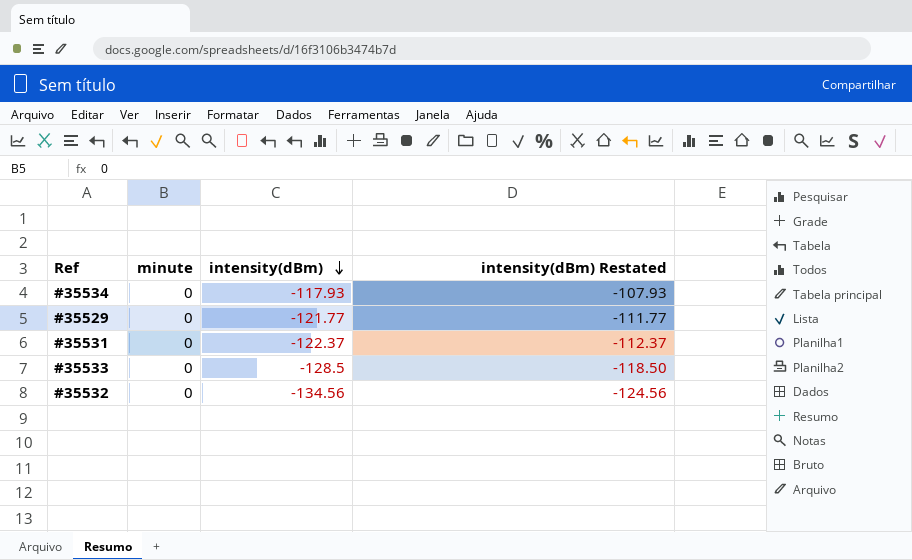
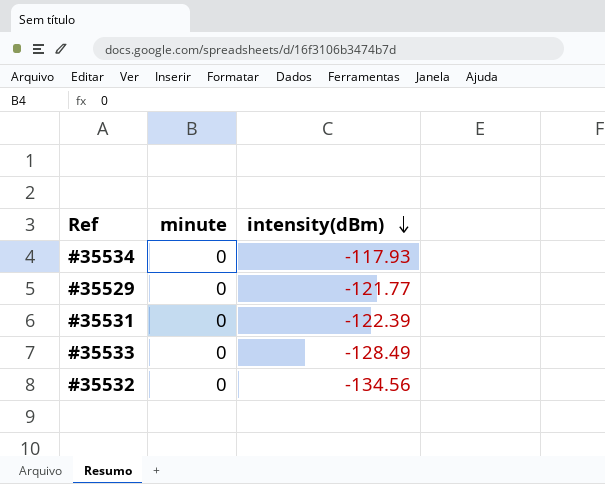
column intensity(dBm) Restated | formula: [intensity(dBm)] + 10 -> none
#35531 | intensity(dBm): -122.37 -> -122.39
#35533 | intensity(dBm): -128.5 -> -128.49

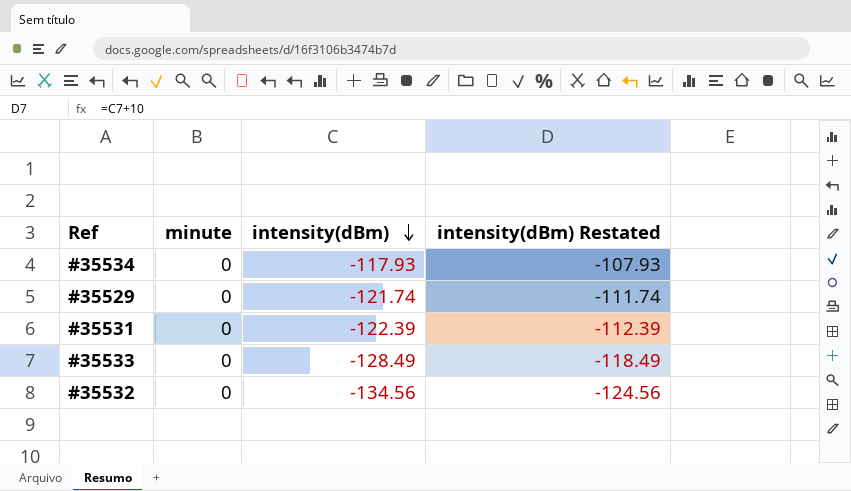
column intensity(dBm) Restated | formula: none -> [intensity(dBm)] + 10
#35529 | intensity(dBm): -121.77 -> -121.74

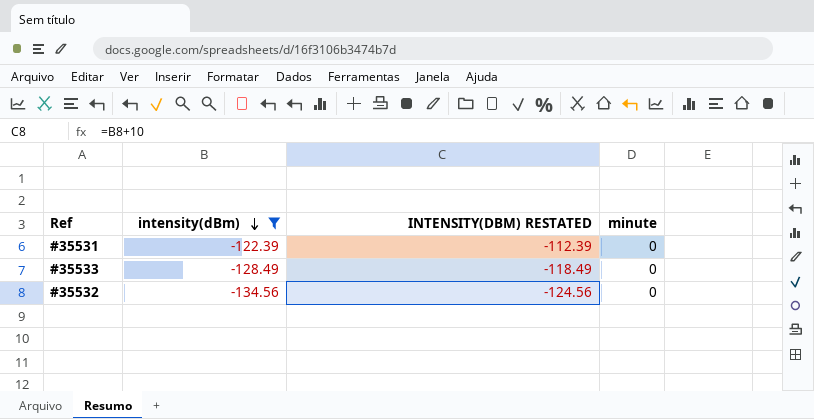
filter: none -> intensity(dBm) <= -122.39
column name: intensity(dBm) Restated -> INTENSITY(DBM) RESTATED
column minute | position: 2 -> 4

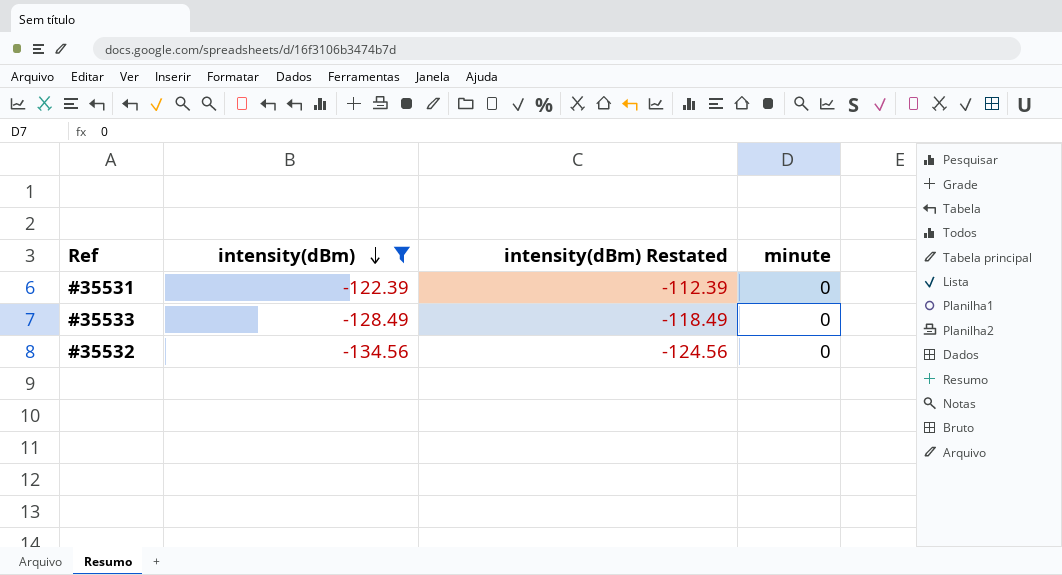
column name: INTENSITY(DBM) RESTATED -> intensity(dBm) Restated

